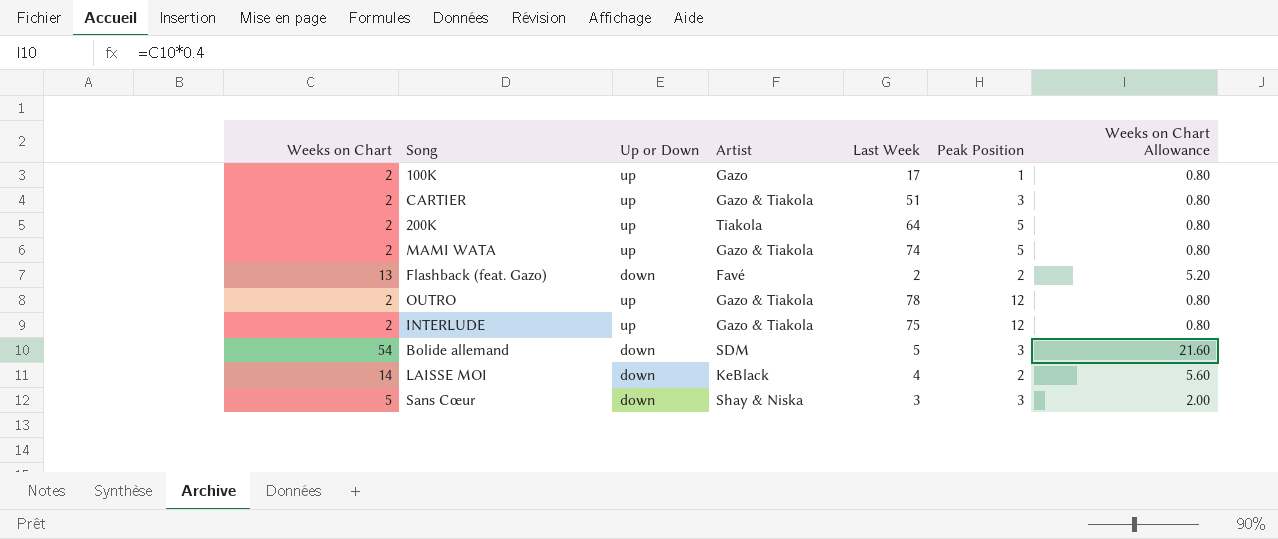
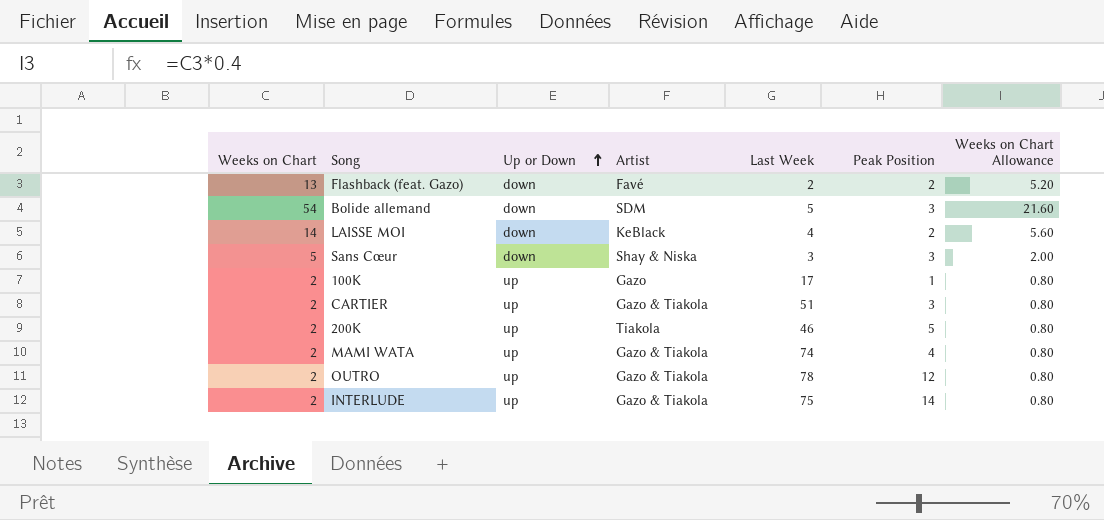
row order: none -> Up or Down ascending
200K | Last Week: 64 -> 46
MAMI WATA | Peak Position: 5 -> 4
INTERLUDE | Peak Position: 12 -> 14

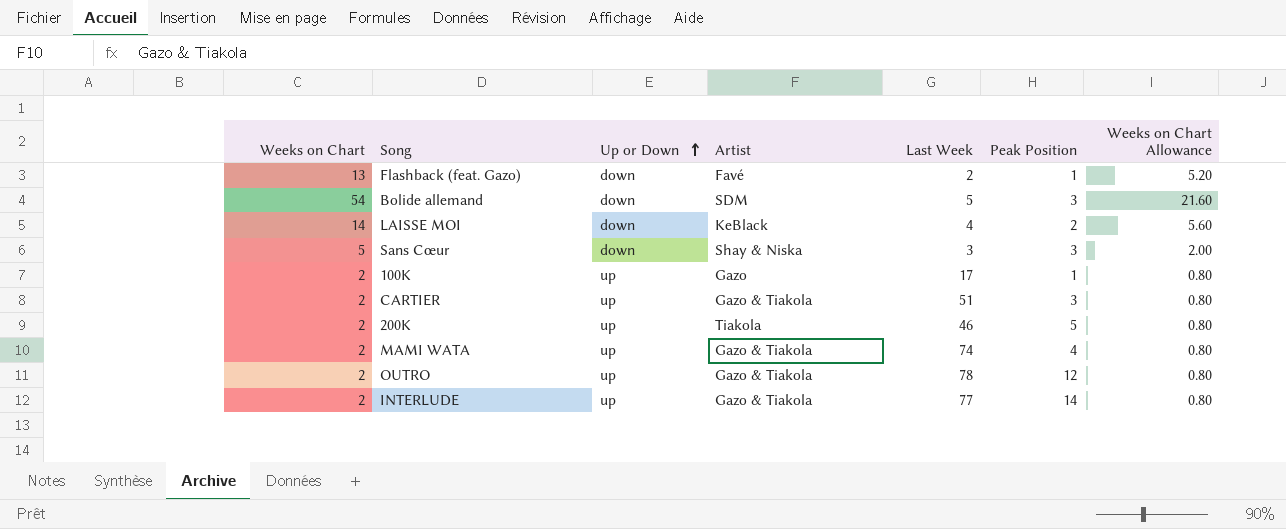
Flashback (feat. Gazo) | Peak Position: 2 -> 1
INTERLUDE | Last Week: 75 -> 77

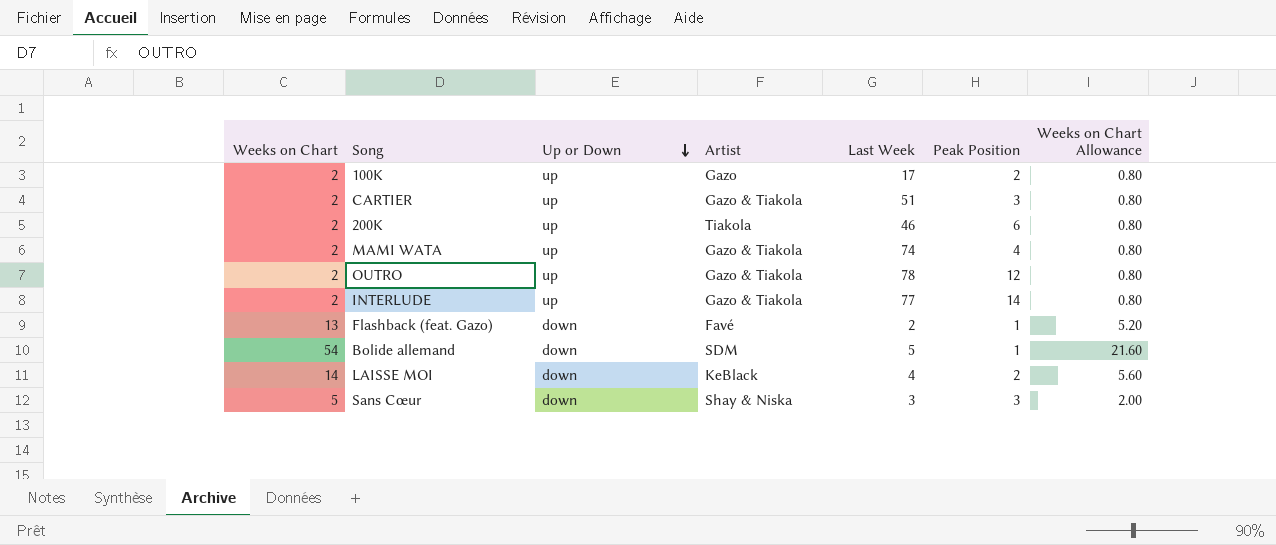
row order: Up or Down ascending -> Up or Down descending
100K | Peak Position: 1 -> 2
200K | Peak Position: 5 -> 6
Bolide allemand | Peak Position: 3 -> 1

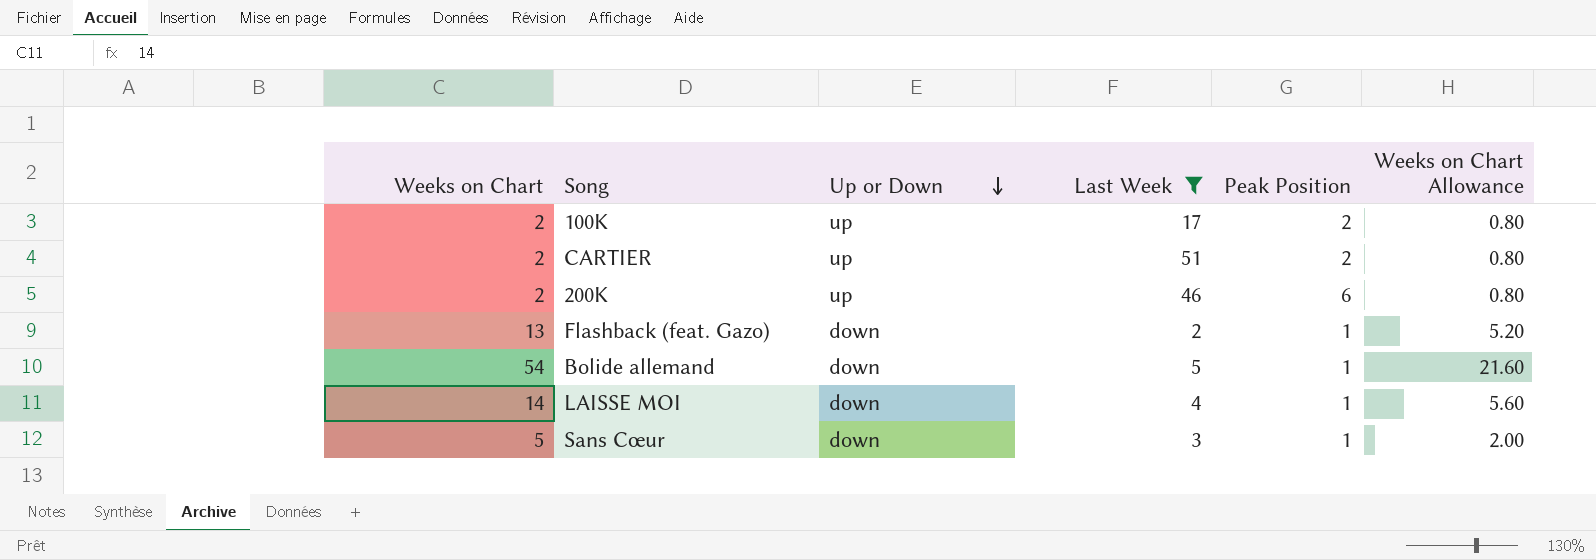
filter: none -> Last Week <= 51
column Artist | position: 4 -> none
CARTIER | Peak Position: 3 -> 2
LAISSE MOI | Peak Position: 2 -> 1
Sans Cœur | Peak Position: 3 -> 1

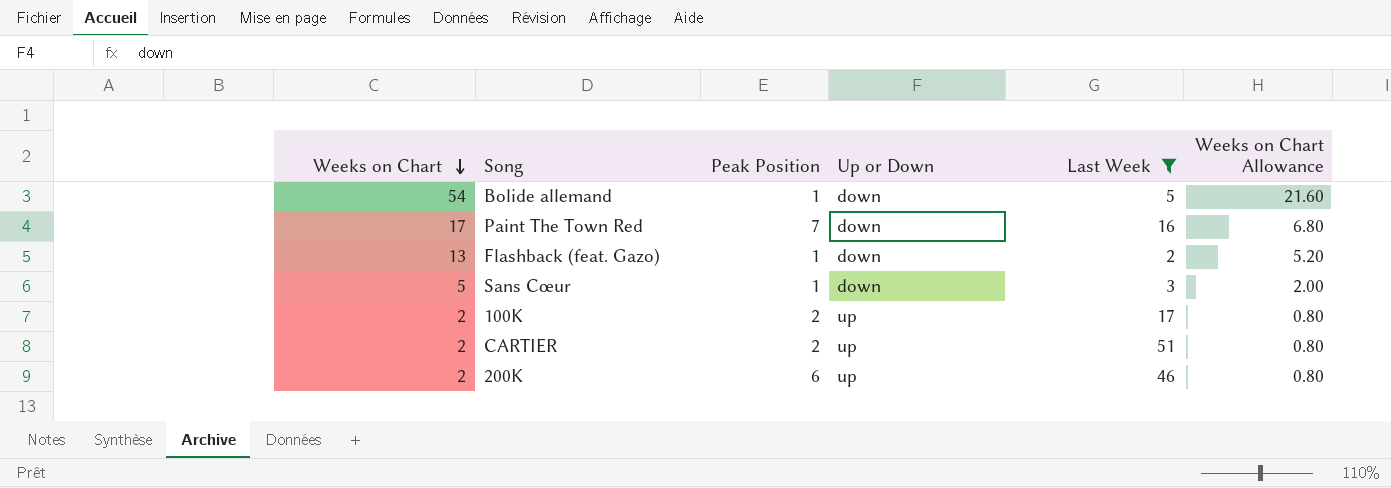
row order: Up or Down descending -> Weeks on Chart descending
column Peak Position | position: 5 -> 3
row LAISSE MOI: 14 | down | 4 | 1 | 5.60 -> none
row Paint The Town Red: none -> 17 | 7 | down | 16 | 6.80

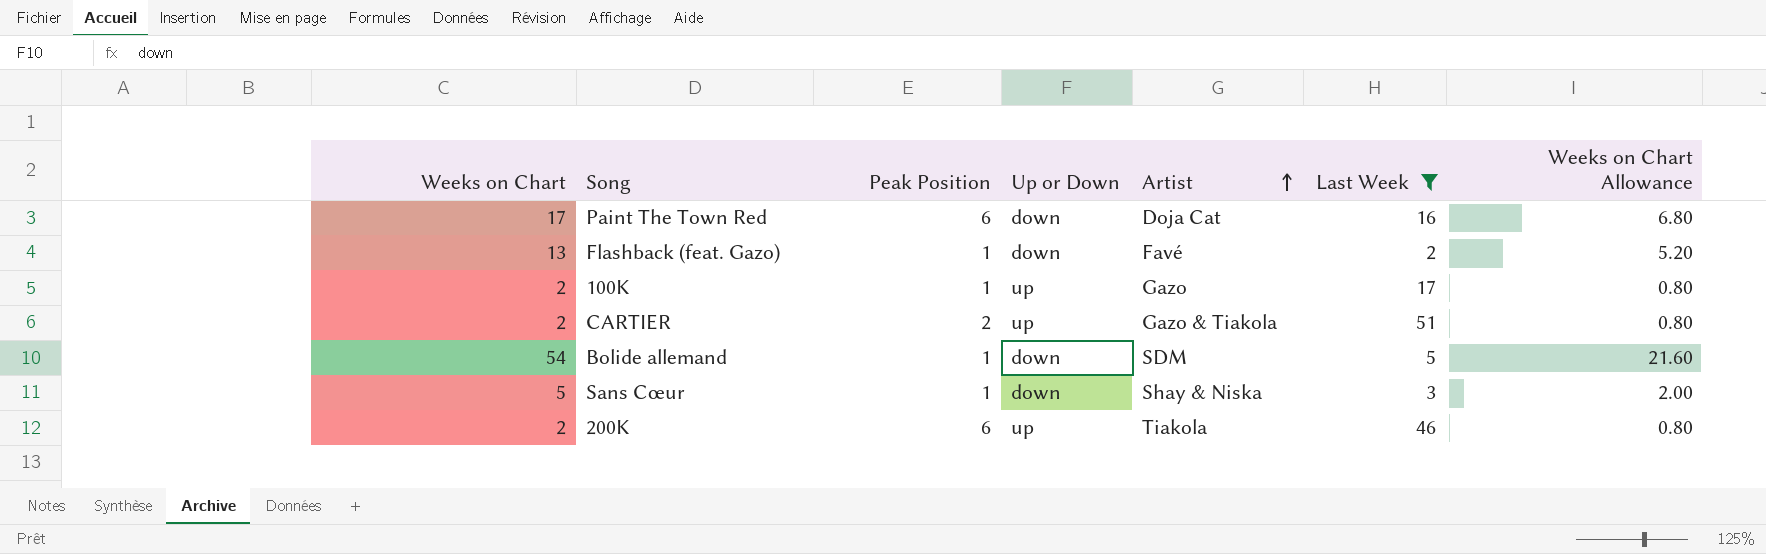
row order: Weeks on Chart descending -> Artist ascending
column Artist | position: none -> 5
Paint The Town Red | Peak Position: 7 -> 6
100K | Peak Position: 2 -> 1

